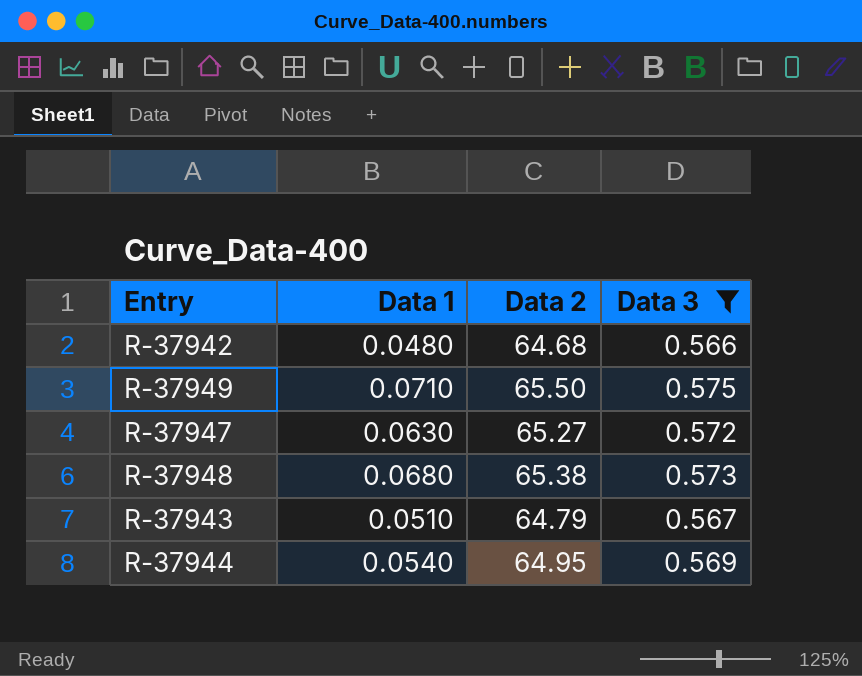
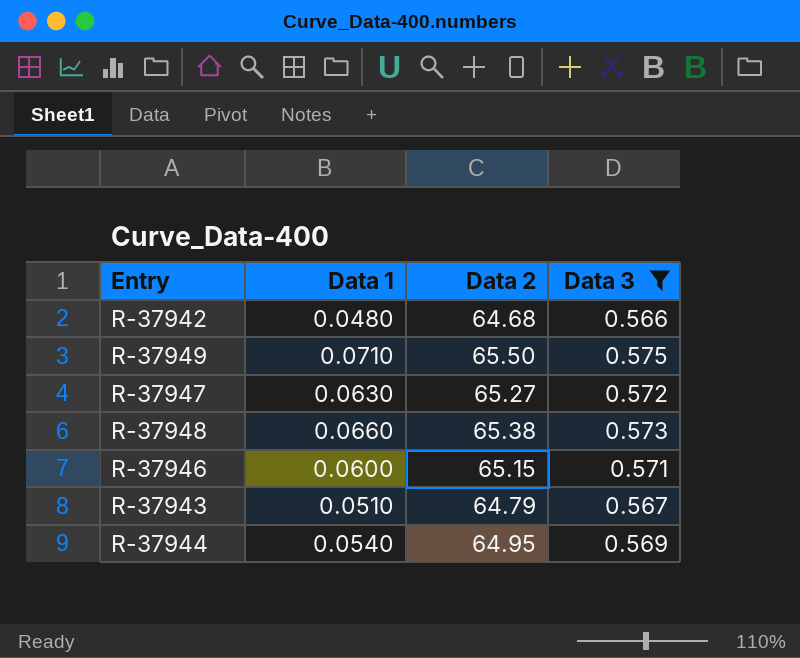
R-37948 | Data 1: 0.0680 -> 0.0660
row R-37946: none -> 0.0600 | 65.15 | 0.571

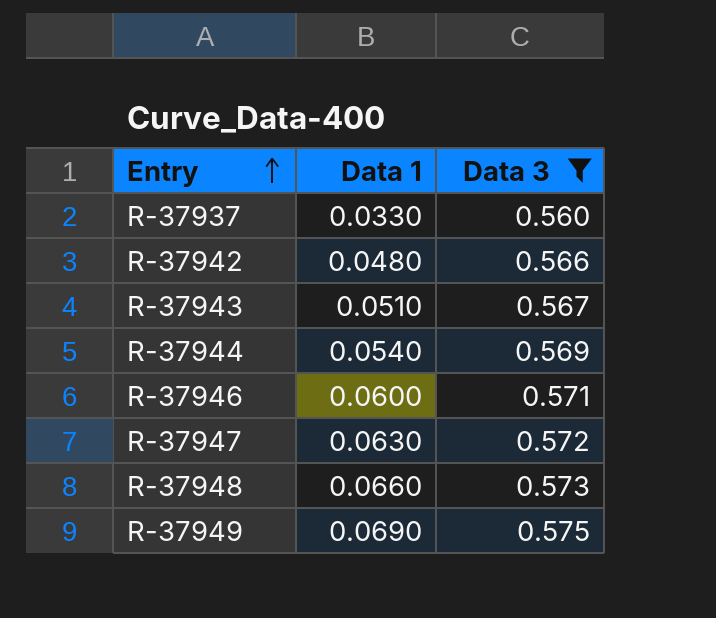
row order: none -> Entry ascending
column Data 2 | position: 3 -> none
row R-37937: none -> 0.0330 | 0.560
R-37949 | Data 1: 0.0710 -> 0.0690

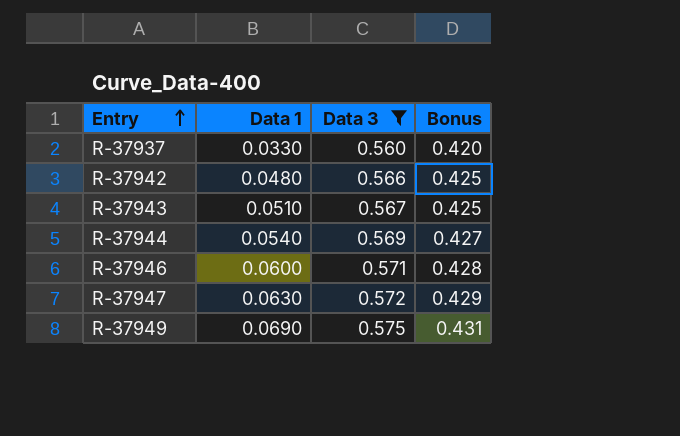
column Bonus | formula: none -> [Data 3] * 0.75
row R-37948: 0.0660 | 0.573 -> none

